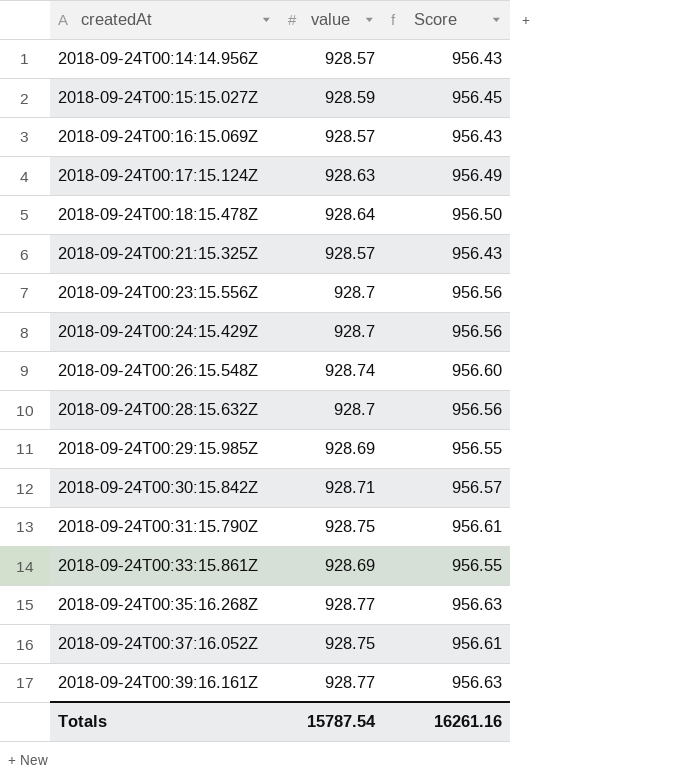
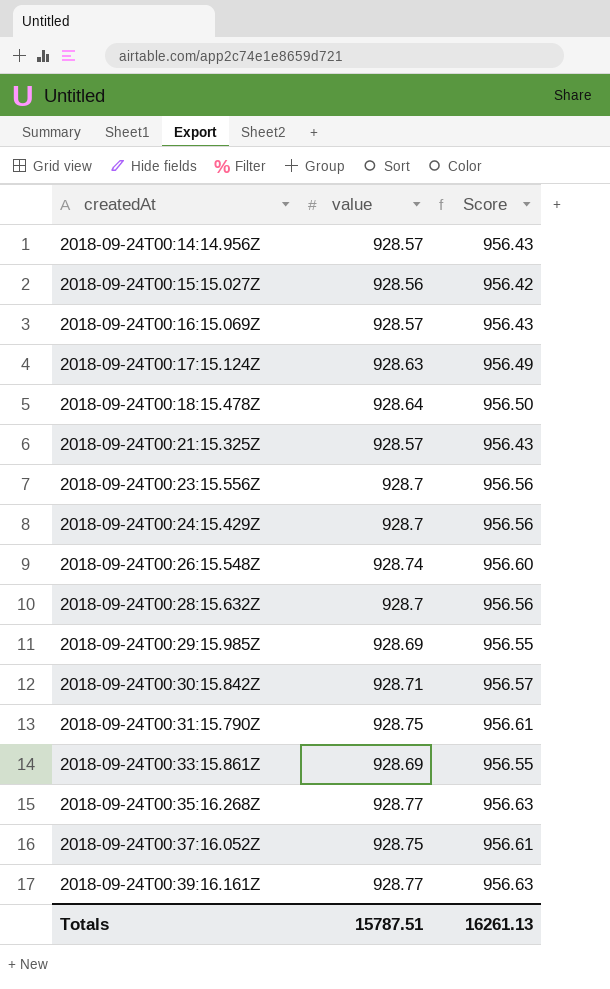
2018-09-24T00:15:15.027Z | value: 928.59 -> 928.56
2018-09-24T00:15:15.027Z | Score: 956.45 -> 956.42
Totals | value: 15787.54 -> 15787.51
Totals | Score: 16261.16 -> 16261.13

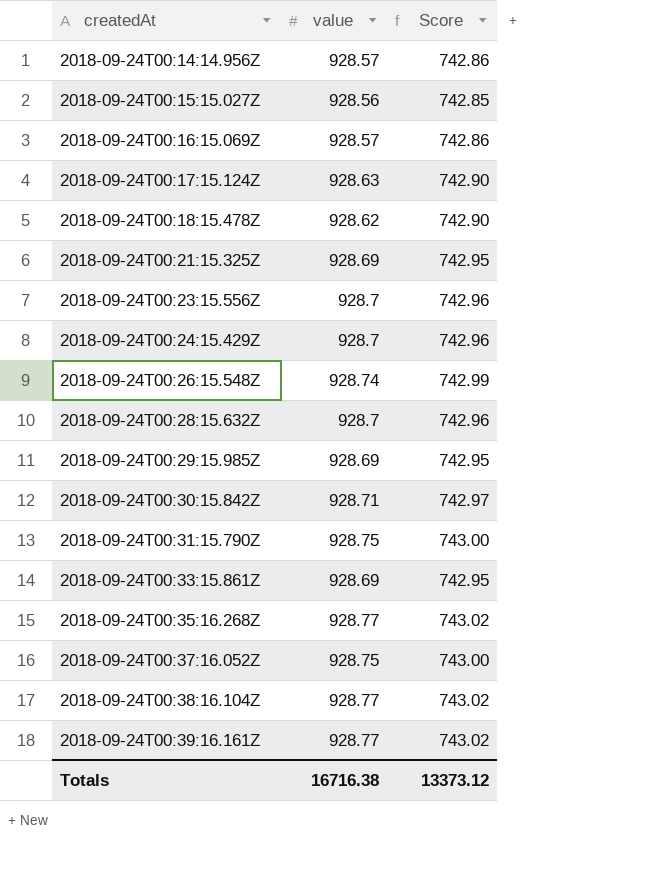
column Score | formula: [value] * 1.03 -> [value] * 0.8
2018-09-24T00:18:15.478Z | value: 928.64 -> 928.62
2018-09-24T00:21:15.325Z | value: 928.57 -> 928.69
row 2018-09-24T00:38:16.104Z: none -> 928.77 | 743.02
Totals | value: 15787.51 -> 16716.38
Totals | Score: 16261.13 -> 13373.12

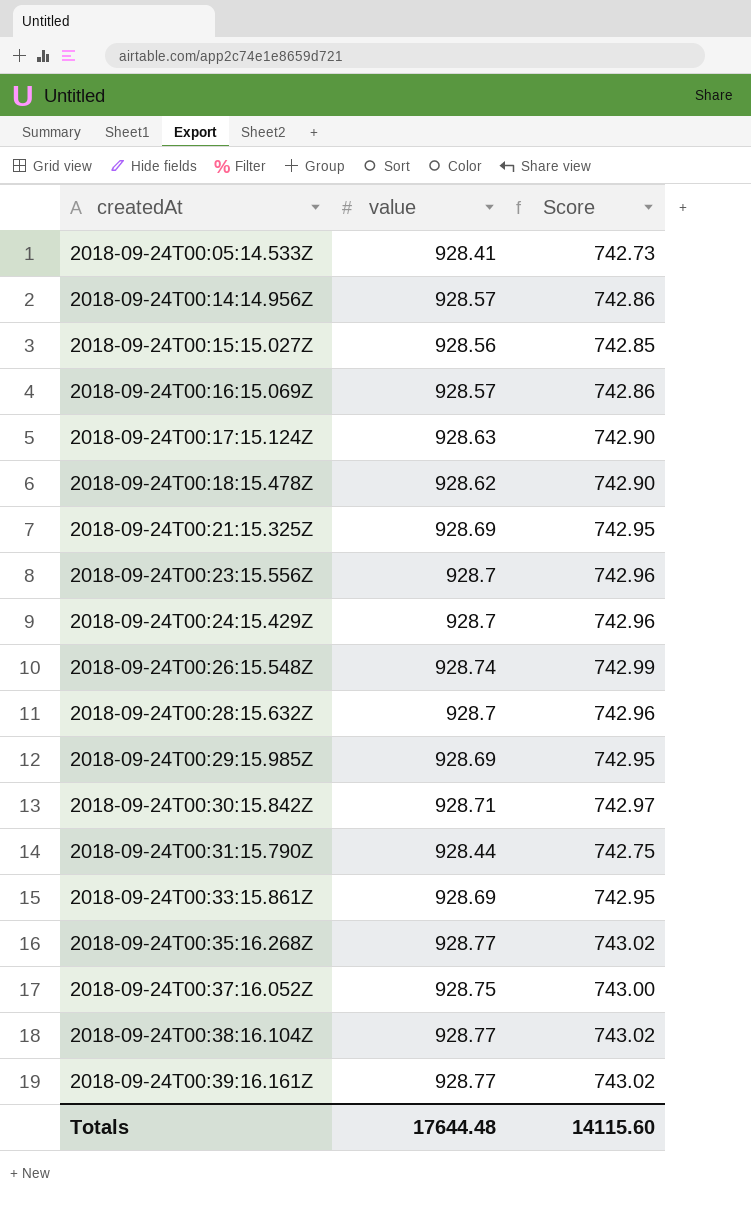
row 2018-09-24T00:05:14.533Z: none -> 928.41 | 742.73
2018-09-24T00:31:15.790Z | value: 928.75 -> 928.44
2018-09-24T00:31:15.790Z | Score: 743.00 -> 742.75
Totals | value: 16716.38 -> 17644.48
Totals | Score: 13373.12 -> 14115.60

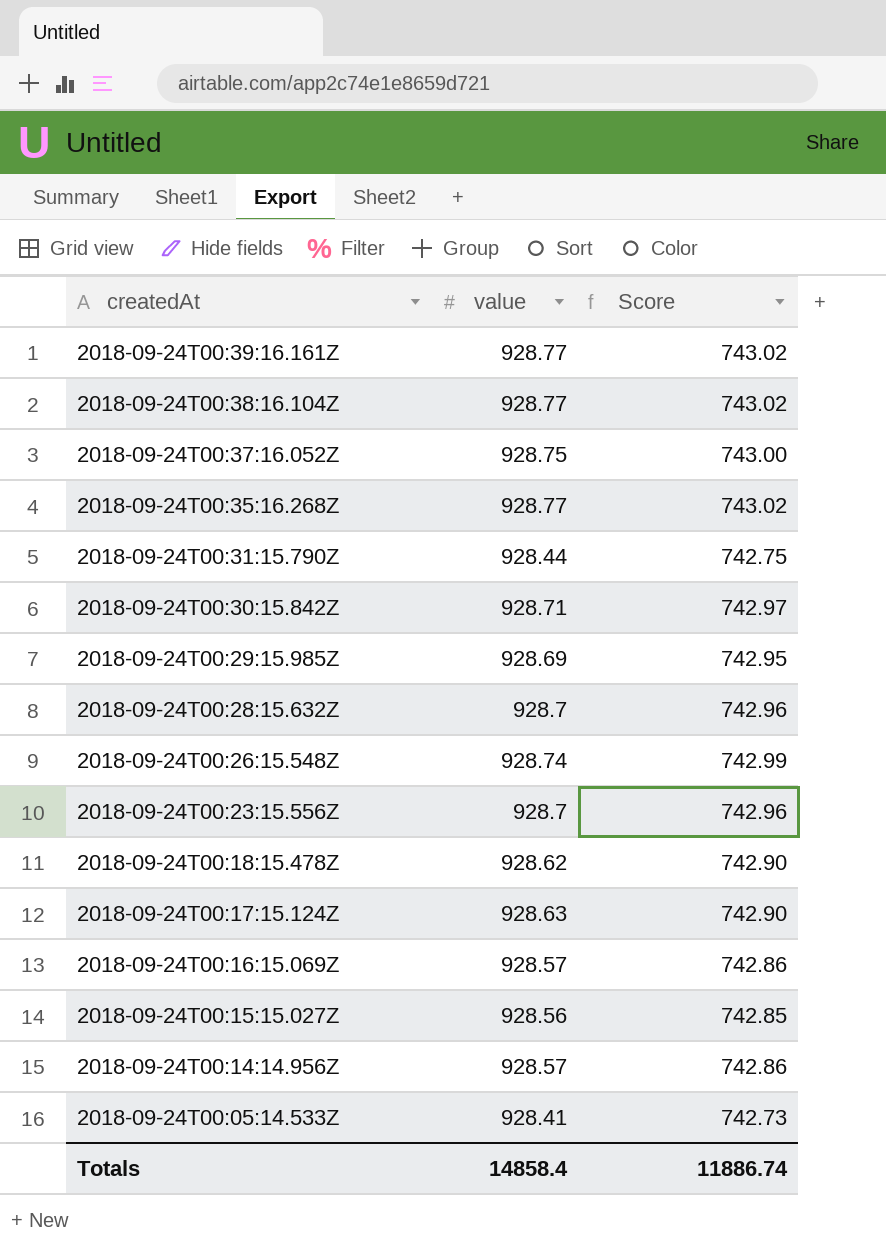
row order: createdAt ascending -> createdAt descending
row 2018-09-24T00:21:15.325Z: 928.69 | 742.95 -> none
row 2018-09-24T00:24:15.429Z: 928.7 | 742.96 -> none
row 2018-09-24T00:33:15.861Z: 928.69 | 742.95 -> none
Totals | value: 17644.48 -> 14858.4
Totals | Score: 14115.60 -> 11886.74

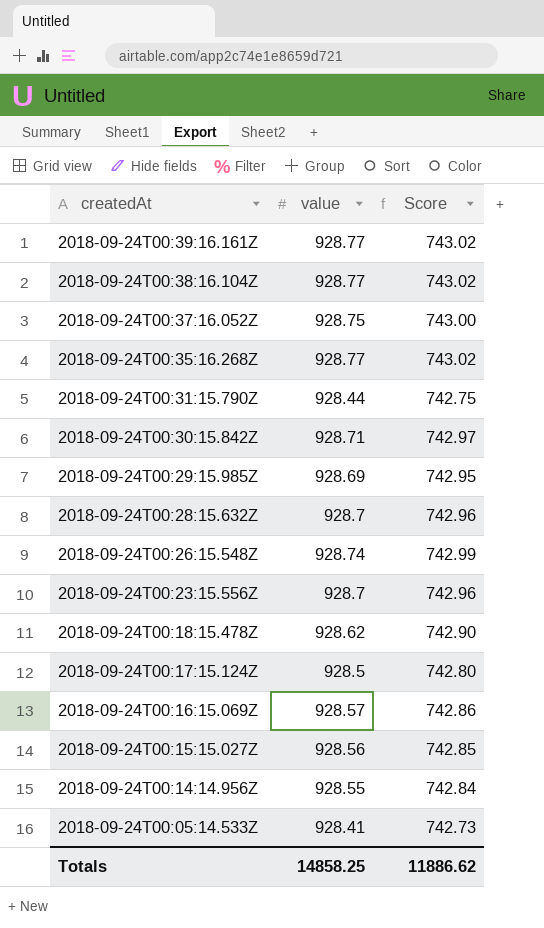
2018-09-24T00:17:15.124Z | value: 928.63 -> 928.5
2018-09-24T00:17:15.124Z | Score: 742.90 -> 742.80
2018-09-24T00:14:14.956Z | value: 928.57 -> 928.55
2018-09-24T00:14:14.956Z | Score: 742.86 -> 742.84
Totals | value: 14858.4 -> 14858.25
Totals | Score: 11886.74 -> 11886.62

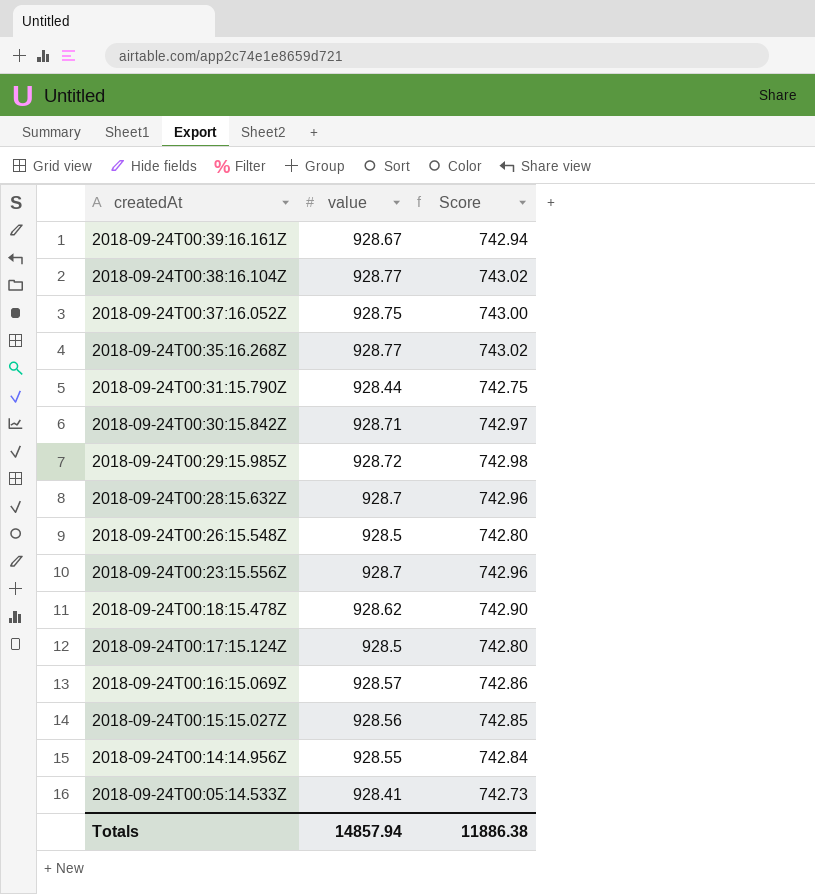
2018-09-24T00:39:16.161Z | value: 928.77 -> 928.67
2018-09-24T00:39:16.161Z | Score: 743.02 -> 742.94
2018-09-24T00:29:15.985Z | value: 928.69 -> 928.72
2018-09-24T00:29:15.985Z | Score: 742.95 -> 742.98
2018-09-24T00:26:15.548Z | value: 928.74 -> 928.5
2018-09-24T00:26:15.548Z | Score: 742.99 -> 742.80
Totals | value: 14858.25 -> 14857.94
Totals | Score: 11886.62 -> 11886.38

